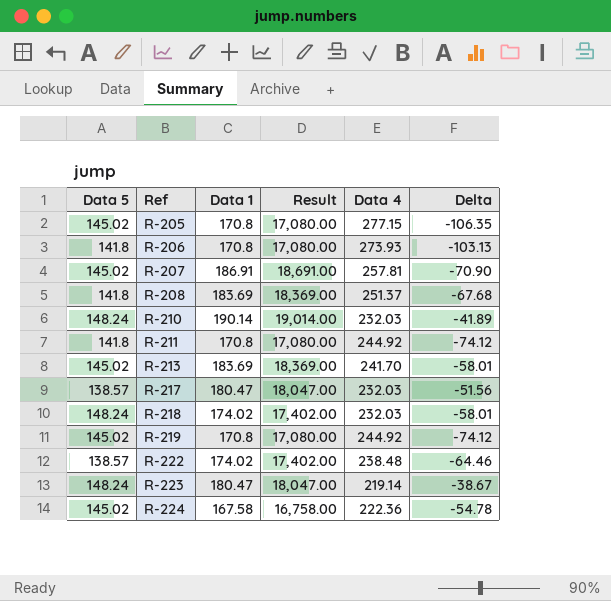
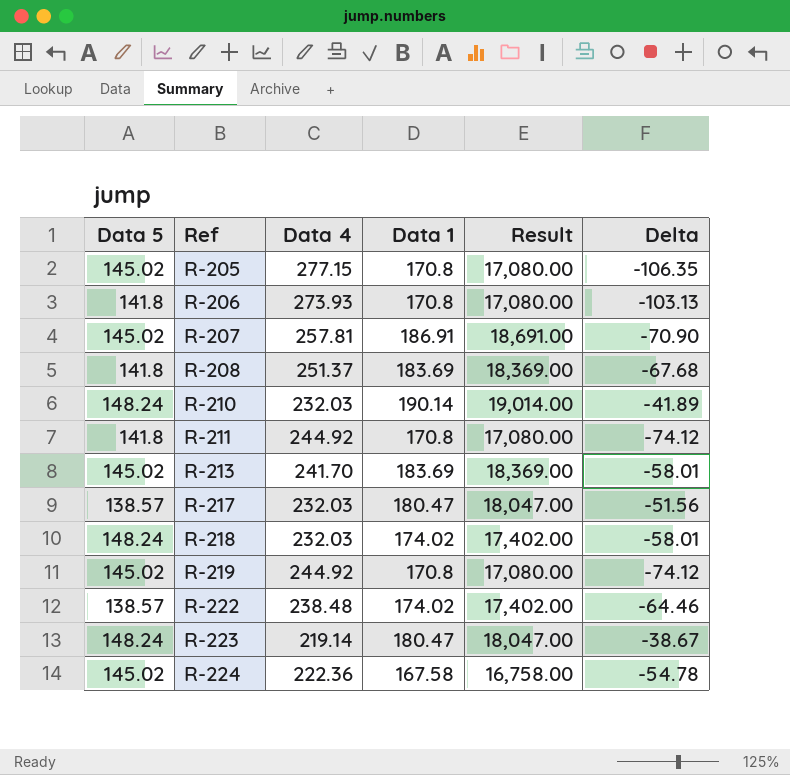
column Data 4 | position: 5 -> 3

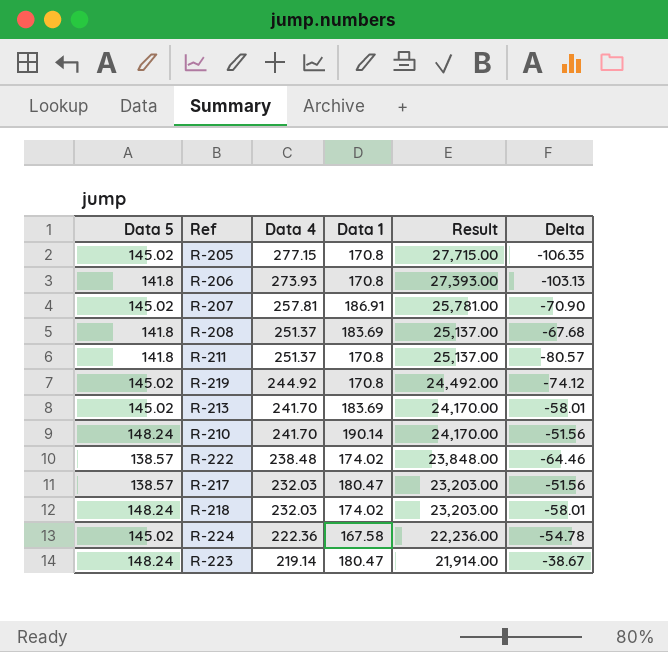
row order: Ref ascending -> Data 4 descending
column Result | formula: [Data 1] * 100 -> [Data 4] * 100
R-211 | Data 4: 244.92 -> 251.37
R-211 | Delta: -74.12 -> -80.57
R-210 | Data 4: 232.03 -> 241.70
R-210 | Delta: -41.89 -> -51.56

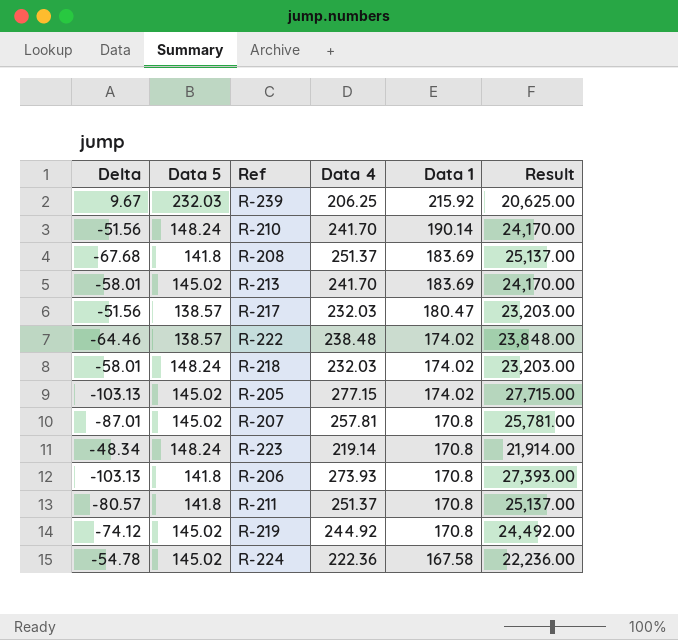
row order: Data 4 descending -> Data 1 descending
column Delta | position: 6 -> 1
row R-239: none -> 9.67 | 232.03 | 206.25 | 215.92 | 20,625.00
R-205 | Delta: -106.35 -> -103.13
R-205 | Data 1: 170.8 -> 174.02
R-207 | Delta: -70.90 -> -87.01
R-207 | Data 1: 186.91 -> 170.8
R-223 | Delta: -38.67 -> -48.34
R-223 | Data 1: 180.47 -> 170.8

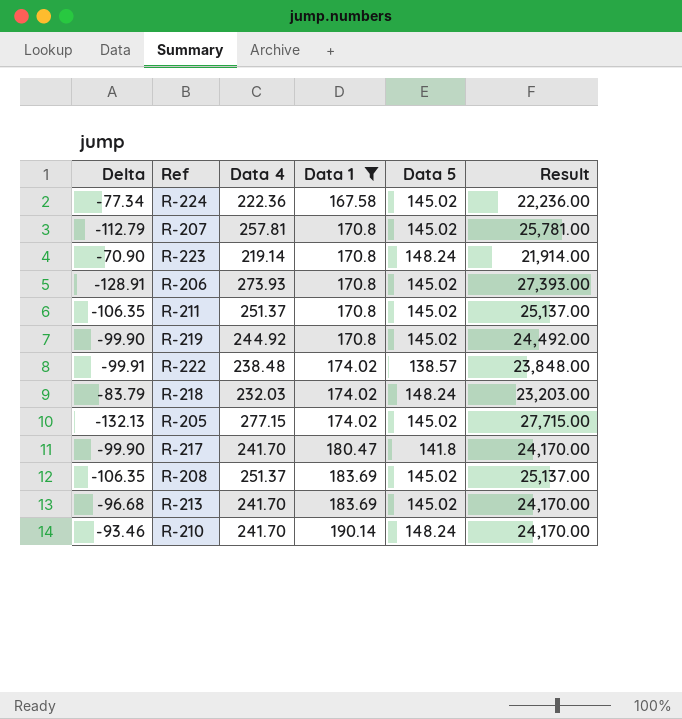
filter: none -> Data 1 != 215.92
row order: Data 1 descending -> Data 1 ascending
column Delta | formula: [Data 1] - [Data 4] -> [Data 5] - [Data 4]
column Data 5 | position: 2 -> 5
R-206 | Data 5: 141.8 -> 145.02
R-211 | Data 5: 141.8 -> 145.02
R-217 | Data 4: 232.03 -> 241.70
R-217 | Data 5: 138.57 -> 141.8
R-217 | Result: 23,203.00 -> 24,170.00
R-208 | Data 5: 141.8 -> 145.02

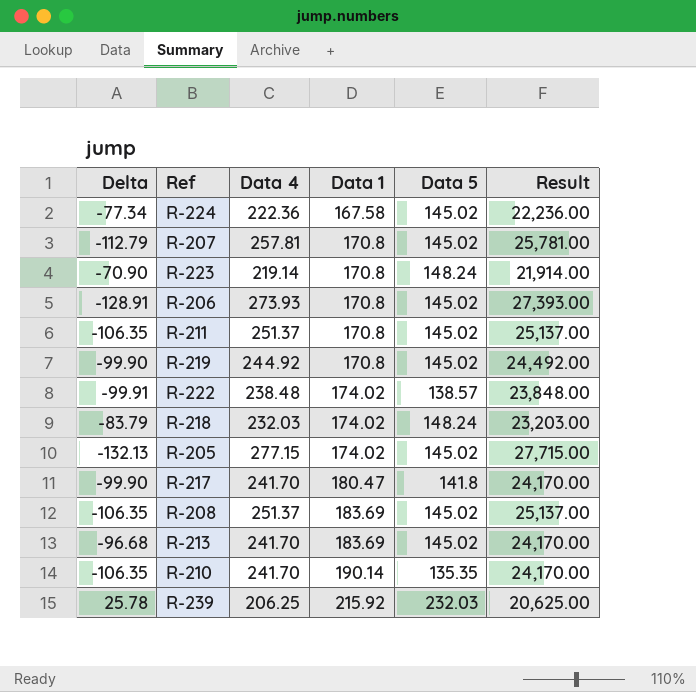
filter: Data 1 != 215.92 -> none
R-210 | Delta: -93.46 -> -106.35
R-210 | Data 5: 148.24 -> 135.35

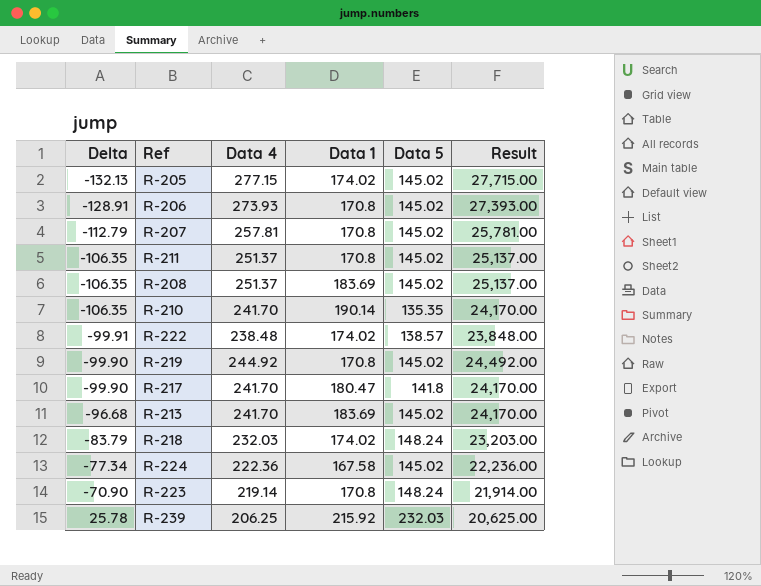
row order: Data 1 ascending -> Delta ascending

